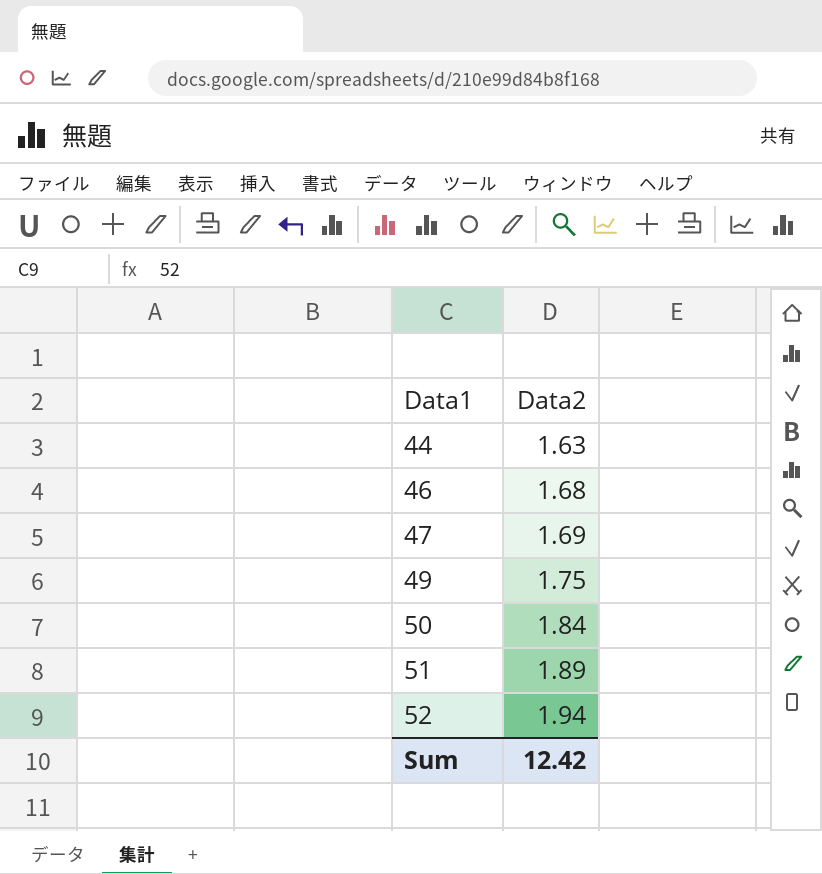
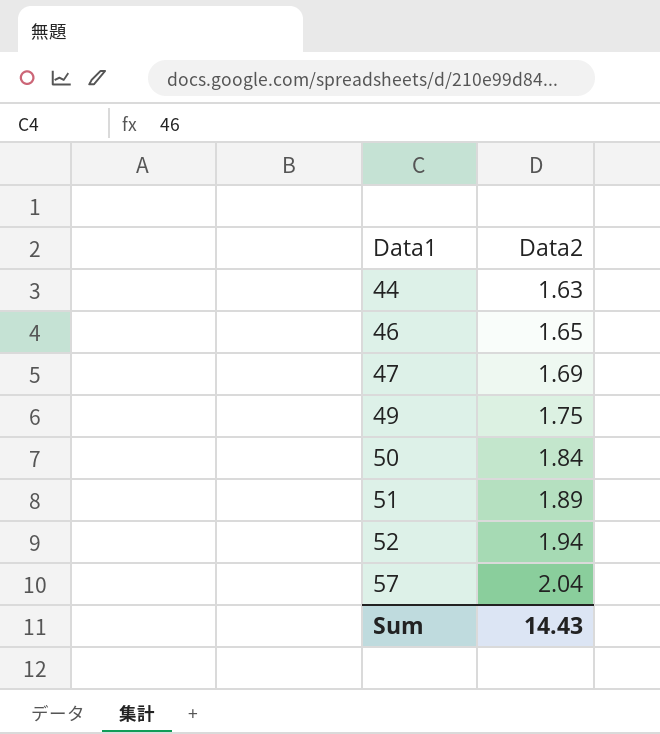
46 | Data2: 1.68 -> 1.65
row 57: none -> 2.04
Sum | Data2: 12.42 -> 14.43

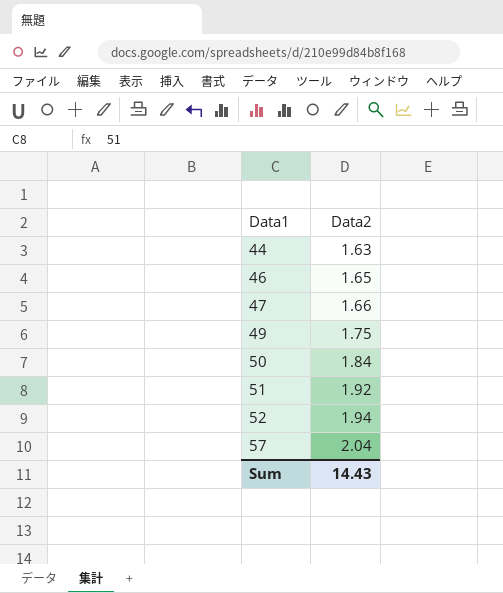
47 | Data2: 1.69 -> 1.66
51 | Data2: 1.89 -> 1.92

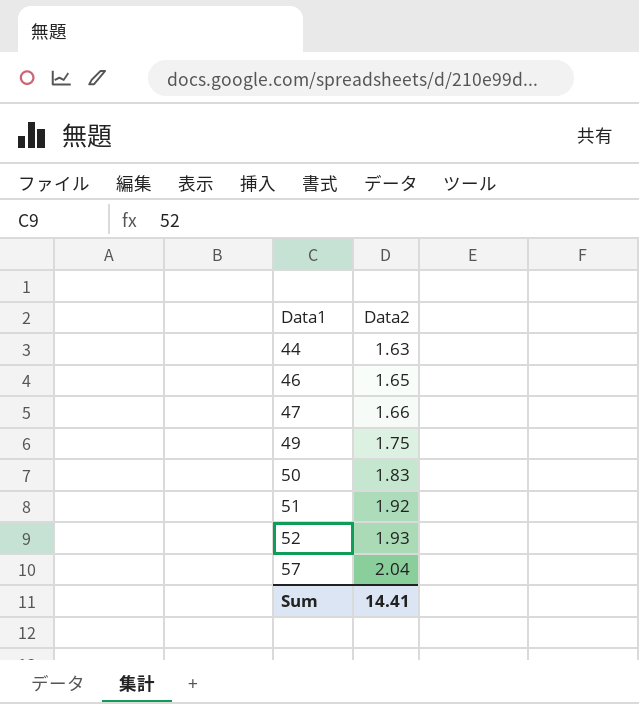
50 | Data2: 1.84 -> 1.83
52 | Data2: 1.94 -> 1.93
Sum | Data2: 14.43 -> 14.41

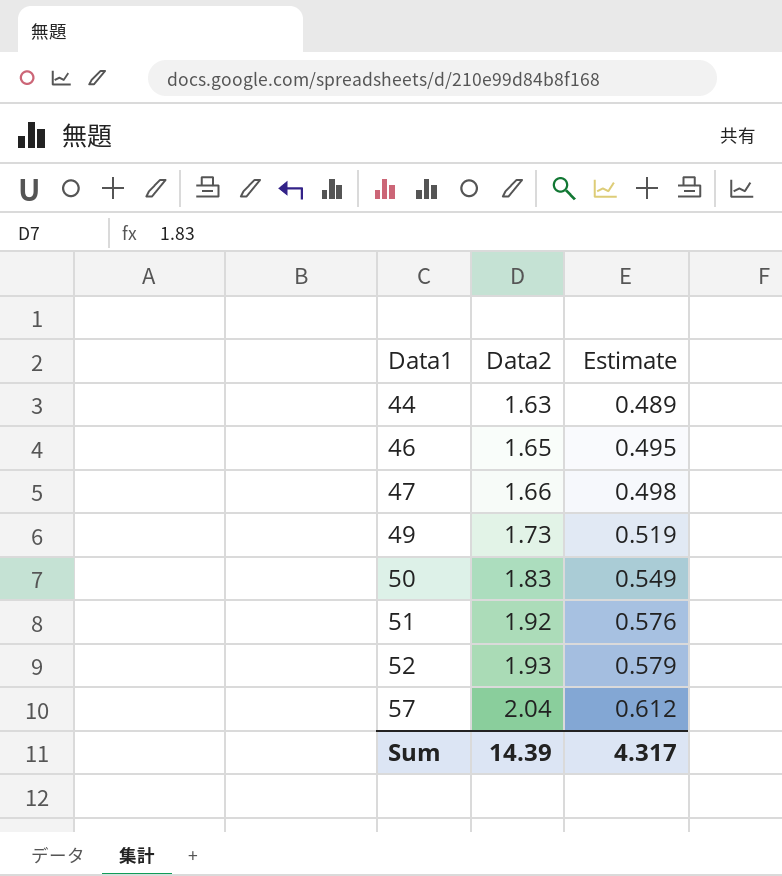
column Estimate | formula: none -> [Data2] * 0.3
49 | Data2: 1.75 -> 1.73
Sum | Data2: 14.41 -> 14.39

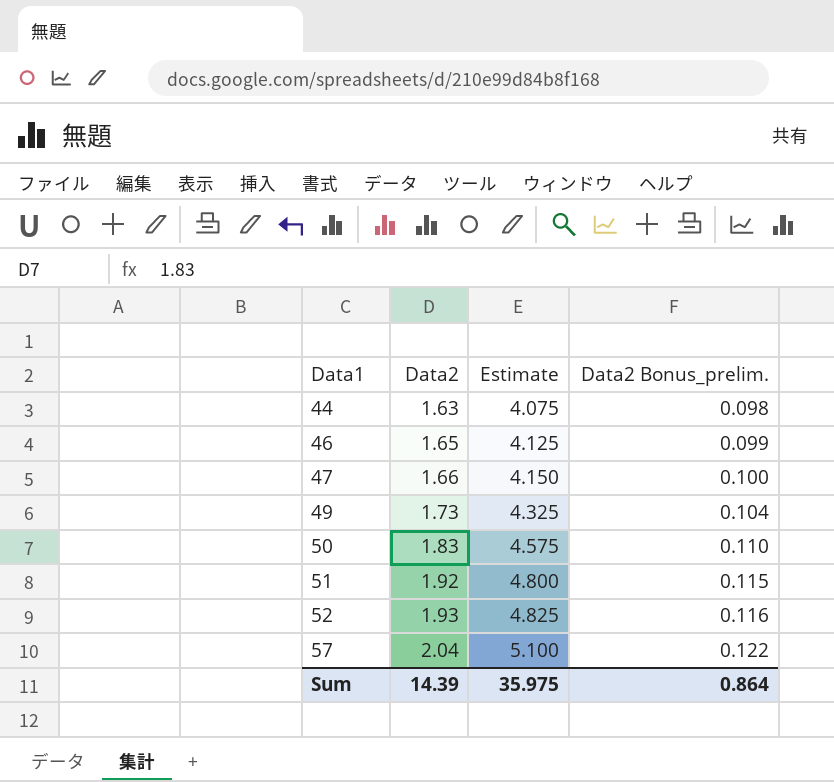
column Estimate | formula: [Data2] * 0.3 -> [Data2] * 2.5
column Data2 Bonus_prelim. | formula: none -> [Data2] * 0.06
Sum | Estimate: 4.317 -> 35.975

